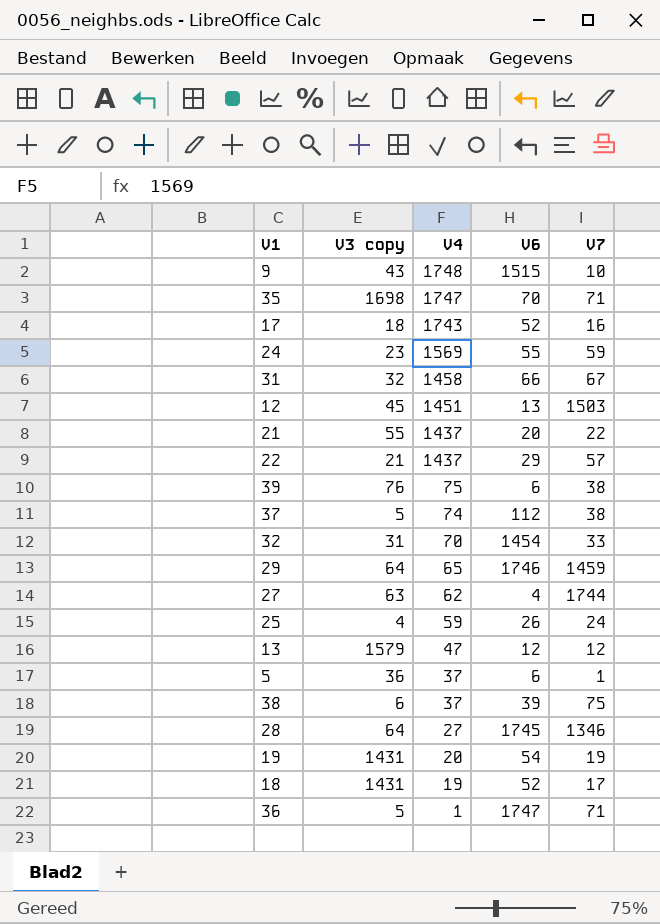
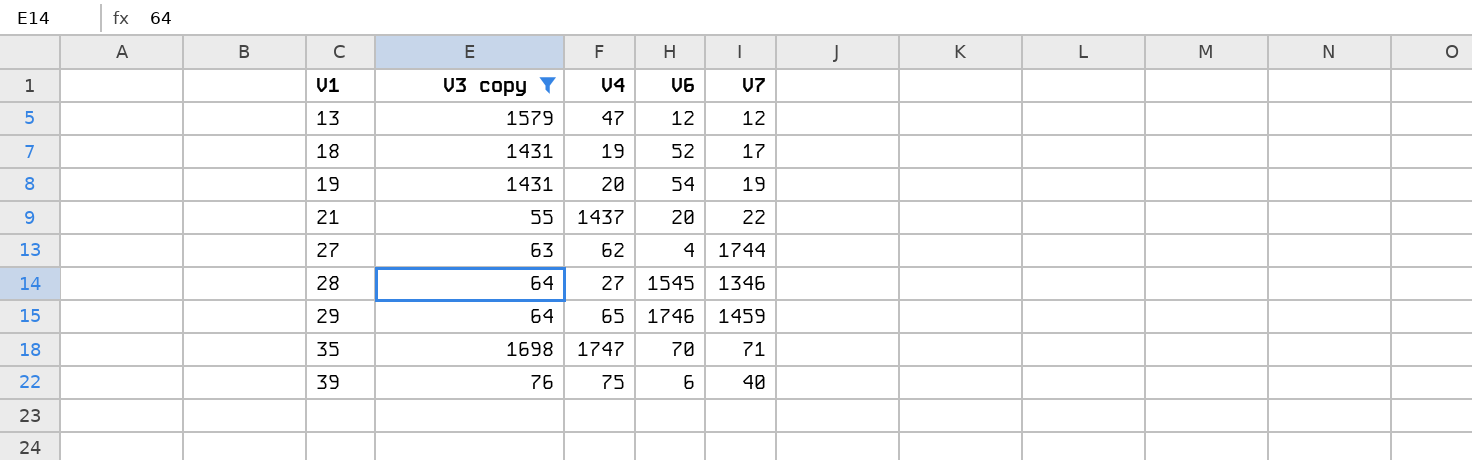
filter: none -> V3 copy >= 55
row order: V4 descending -> V1 ascending
28 | V6: 1745 -> 1545
39 | V7: 38 -> 40

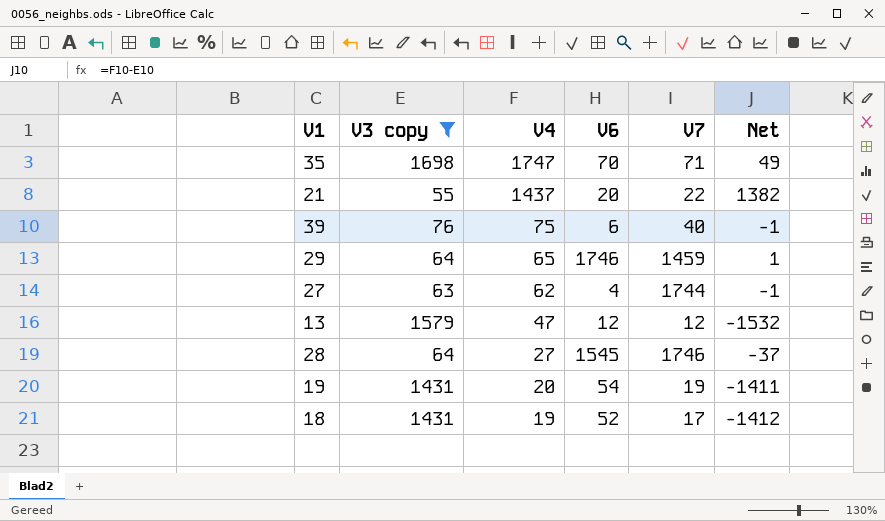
row order: V1 ascending -> V4 descending
column Net | formula: none -> [V4] - [V3 copy]
28 | V7: 1346 -> 1746

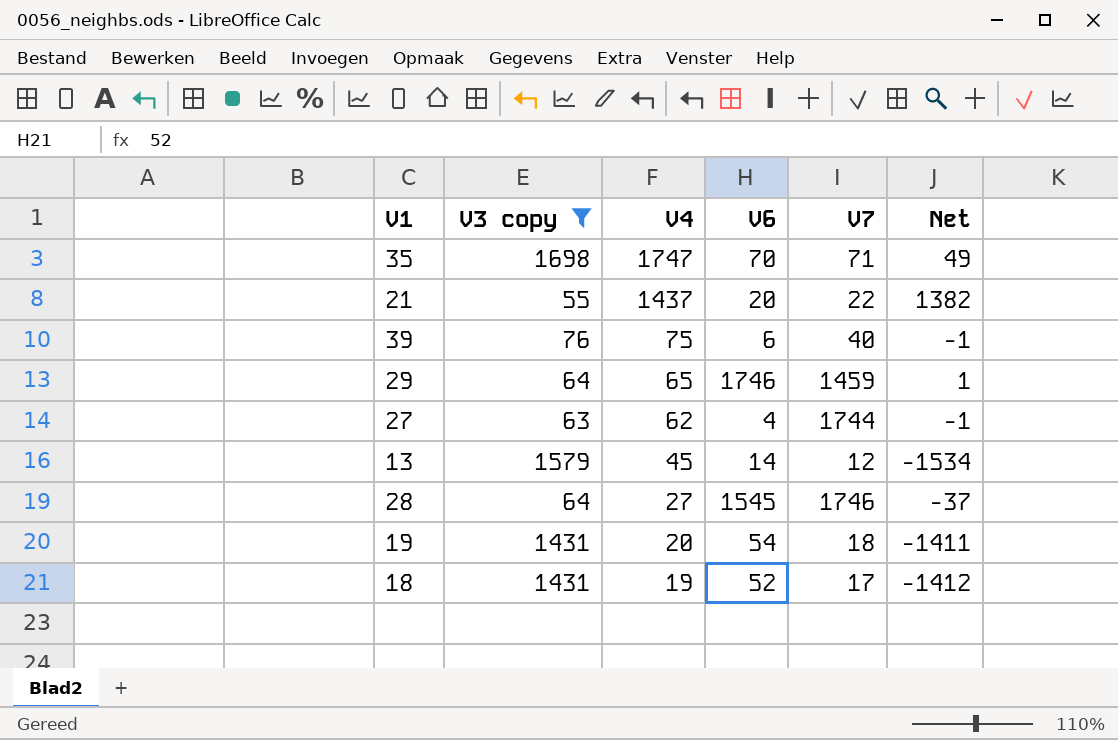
13 | V4: 47 -> 45
13 | V6: 12 -> 14
13 | Net: -1532 -> -1534
19 | V7: 19 -> 18

